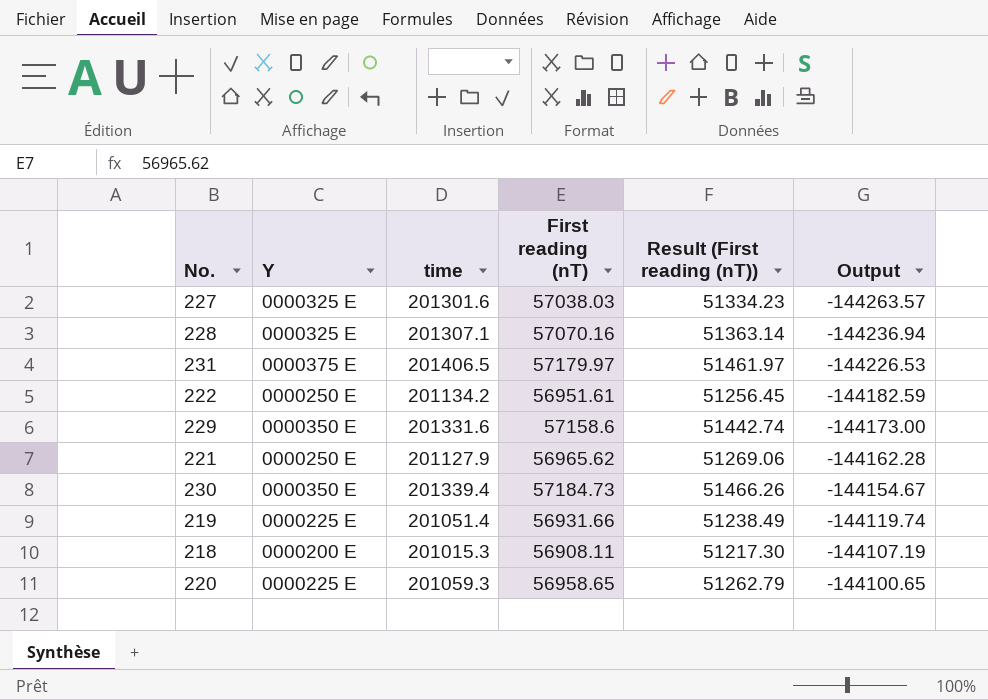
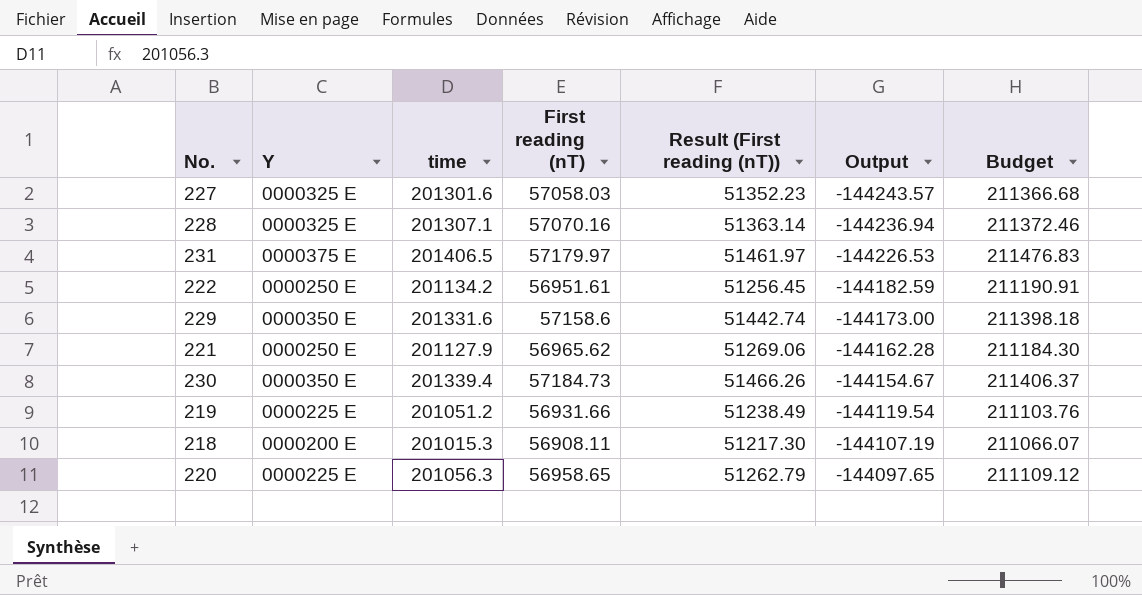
column Budget | formula: none -> [time] * 1.05
227 | First reading (nT): 57038.03 -> 57058.03
227 | Result (First reading (nT)): 51334.23 -> 51352.23
227 | Output: -144263.57 -> -144243.57
219 | time: 201051.4 -> 201051.2
219 | Output: -144119.74 -> -144119.54
220 | time: 201059.3 -> 201056.3
220 | Output: -144100.65 -> -144097.65

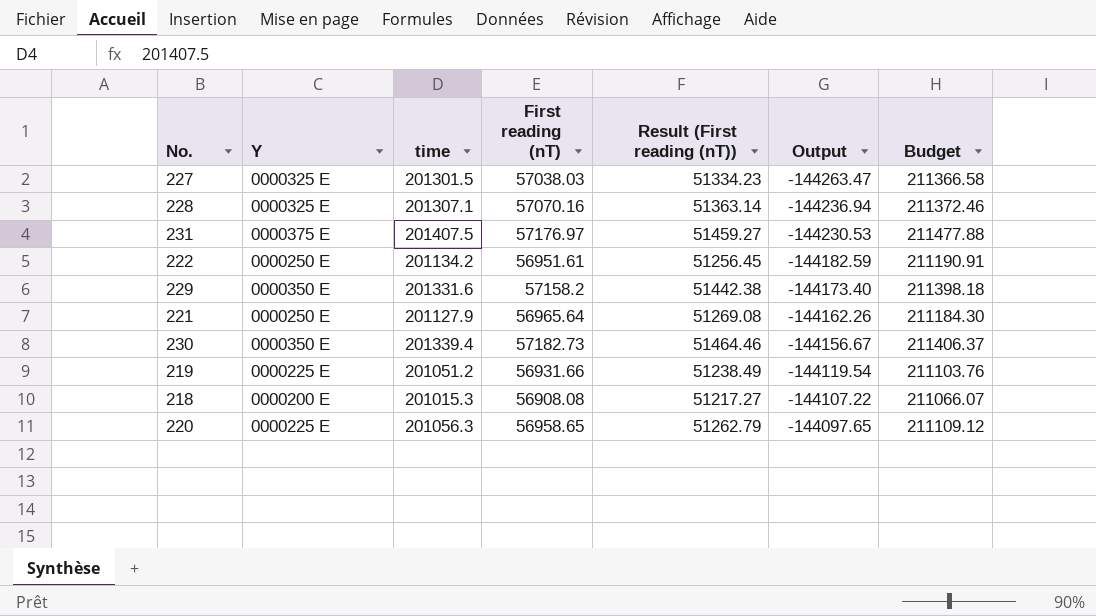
227 | time: 201301.6 -> 201301.5
227 | First reading (nT): 57058.03 -> 57038.03
227 | Result (First reading (nT)): 51352.23 -> 51334.23
227 | Output: -144243.57 -> -144263.47
227 | Budget: 211366.68 -> 211366.58
231 | time: 201406.5 -> 201407.5
231 | First reading (nT): 57179.97 -> 57176.97
231 | Result (First reading (nT)): 51461.97 -> 51459.27
231 | Output: -144226.53 -> -144230.53
231 | Budget: 211476.83 -> 211477.88
229 | First reading (nT): 57158.6 -> 57158.2
229 | Result (First reading (nT)): 51442.74 -> 51442.38
229 | Output: -144173.00 -> -144173.40
221 | First reading (nT): 56965.62 -> 56965.64
221 | Result (First reading (nT)): 51269.06 -> 51269.08
221 | Output: -144162.28 -> -144162.26
230 | First reading (nT): 57184.73 -> 57182.73
230 | Result (First reading (nT)): 51466.26 -> 51464.46
230 | Output: -144154.67 -> -144156.67
218 | First reading (nT): 56908.11 -> 56908.08
218 | Result (First reading (nT)): 51217.30 -> 51217.27
218 | Output: -144107.19 -> -144107.22

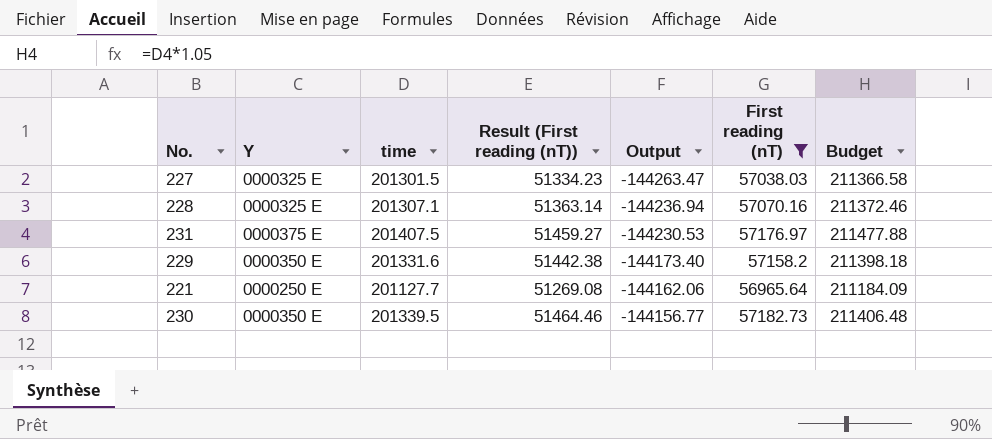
filter: none -> First reading (nT) >= 56965.64
column First reading (nT) | position: 4 -> 6
221 | time: 201127.9 -> 201127.7
221 | Output: -144162.26 -> -144162.06
221 | Budget: 211184.30 -> 211184.09
230 | time: 201339.4 -> 201339.5
230 | Output: -144156.67 -> -144156.77
230 | Budget: 211406.37 -> 211406.48

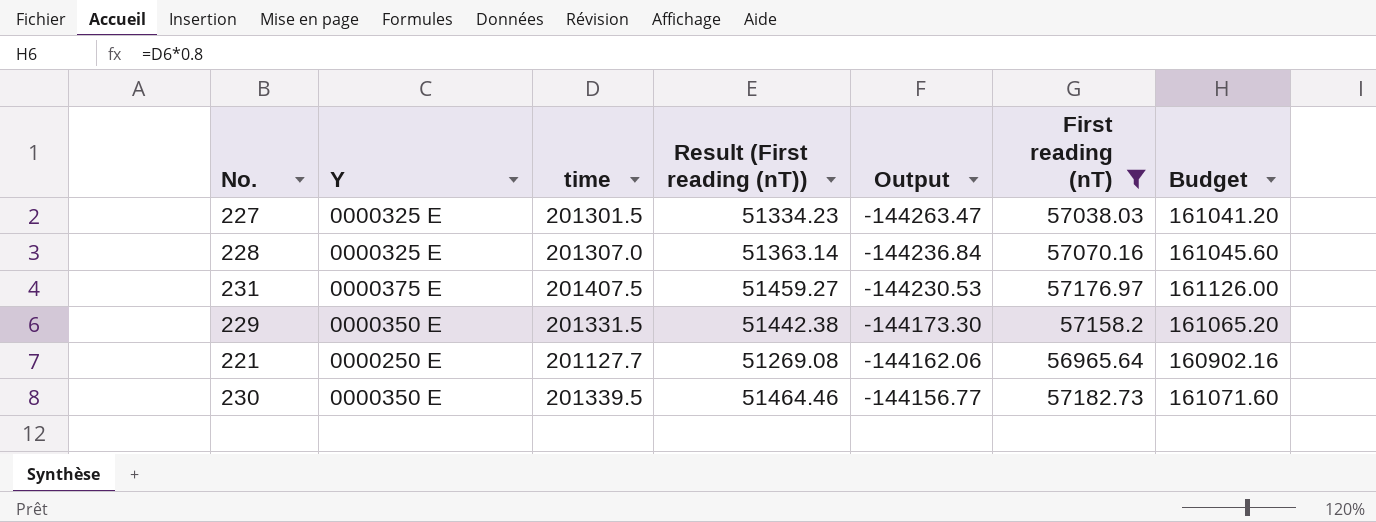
column Budget | formula: [time] * 1.05 -> [time] * 0.8
228 | time: 201307.1 -> 201307.0
228 | Output: -144236.94 -> -144236.84
229 | time: 201331.6 -> 201331.5
229 | Output: -144173.40 -> -144173.30

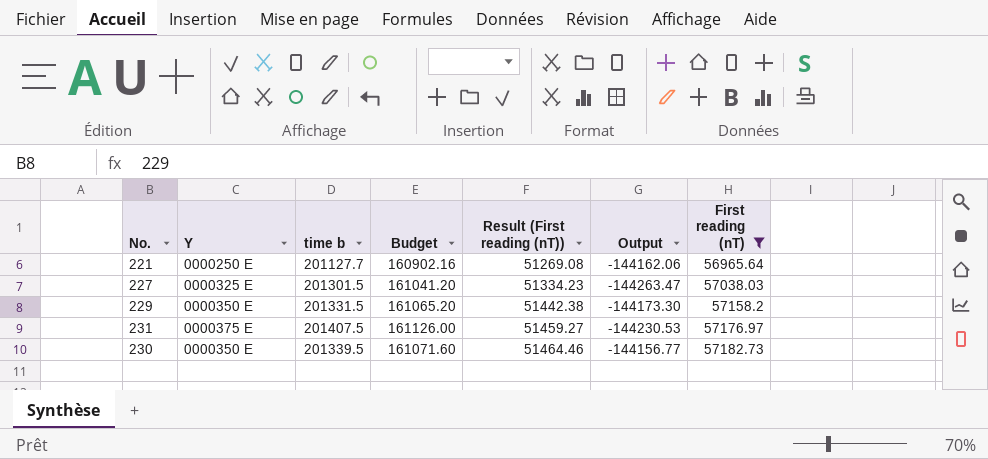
row order: Output ascending -> Result (First reading (nT)) ascending
column name: time -> time b
column Budget | position: 7 -> 4
row 228: 0000325 E | 201307.0 | 51363.14 | -144236.84 | 57070.16 | 161045.60 -> none

